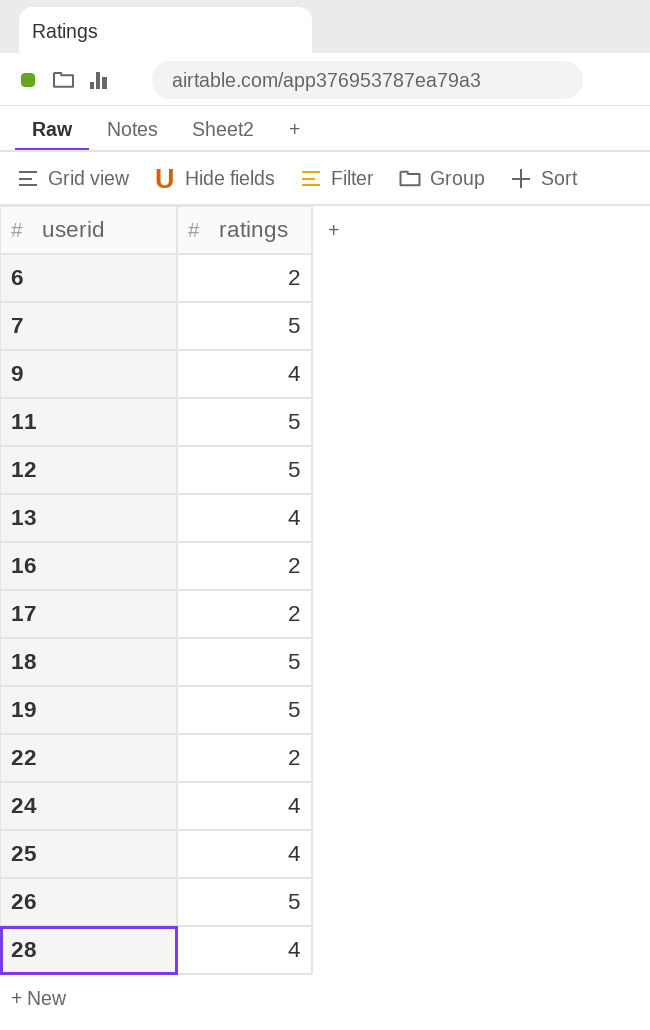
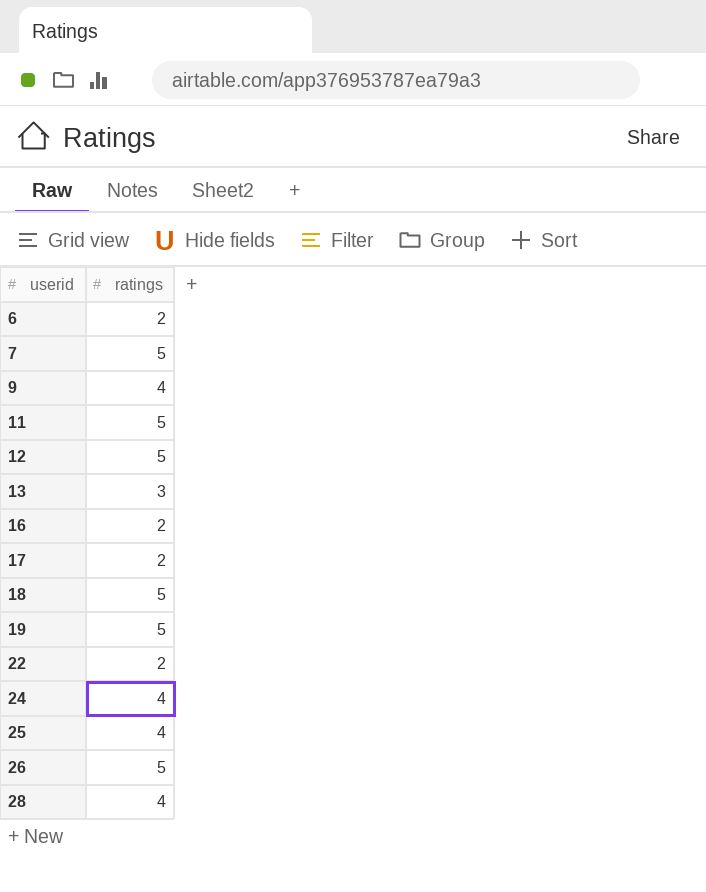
13 | ratings: 4 -> 3

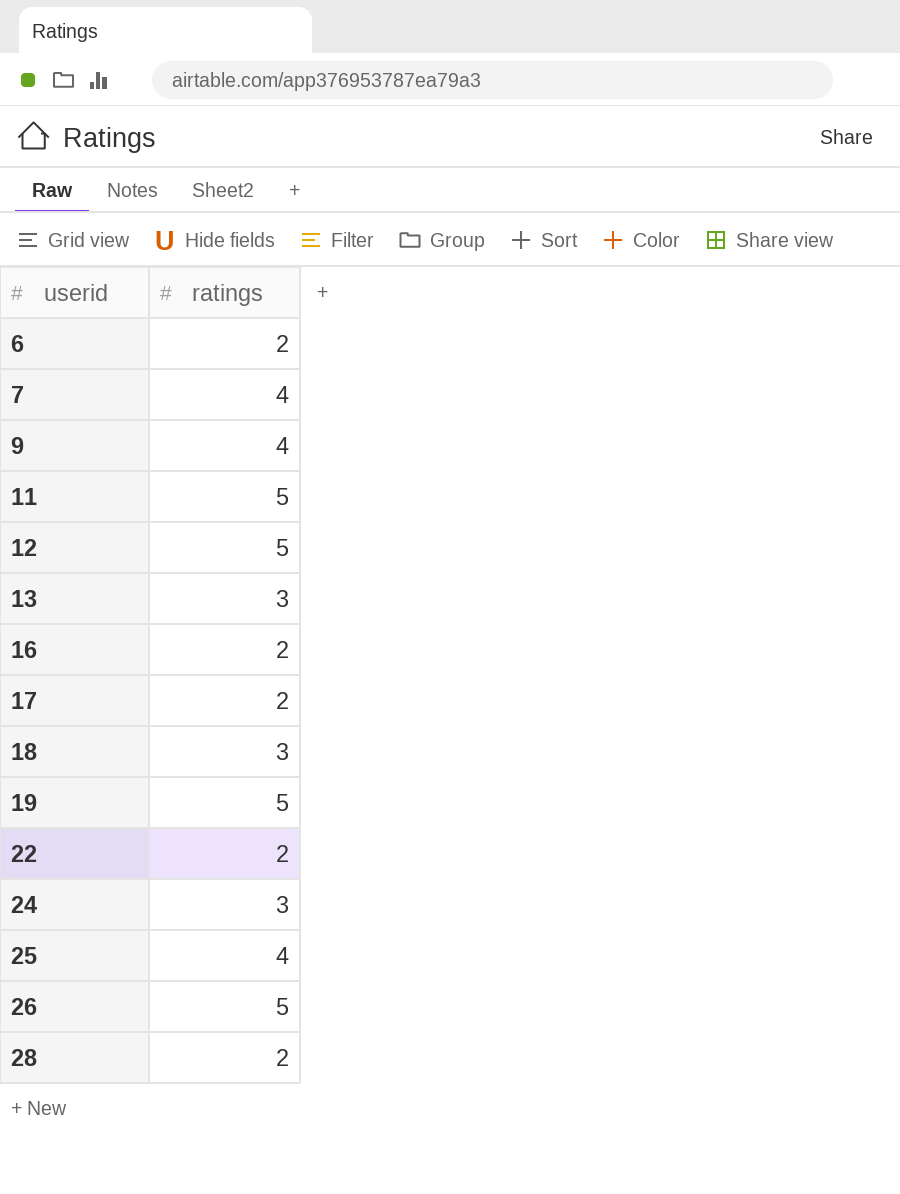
7 | ratings: 5 -> 4
18 | ratings: 5 -> 3
24 | ratings: 4 -> 3
28 | ratings: 4 -> 2

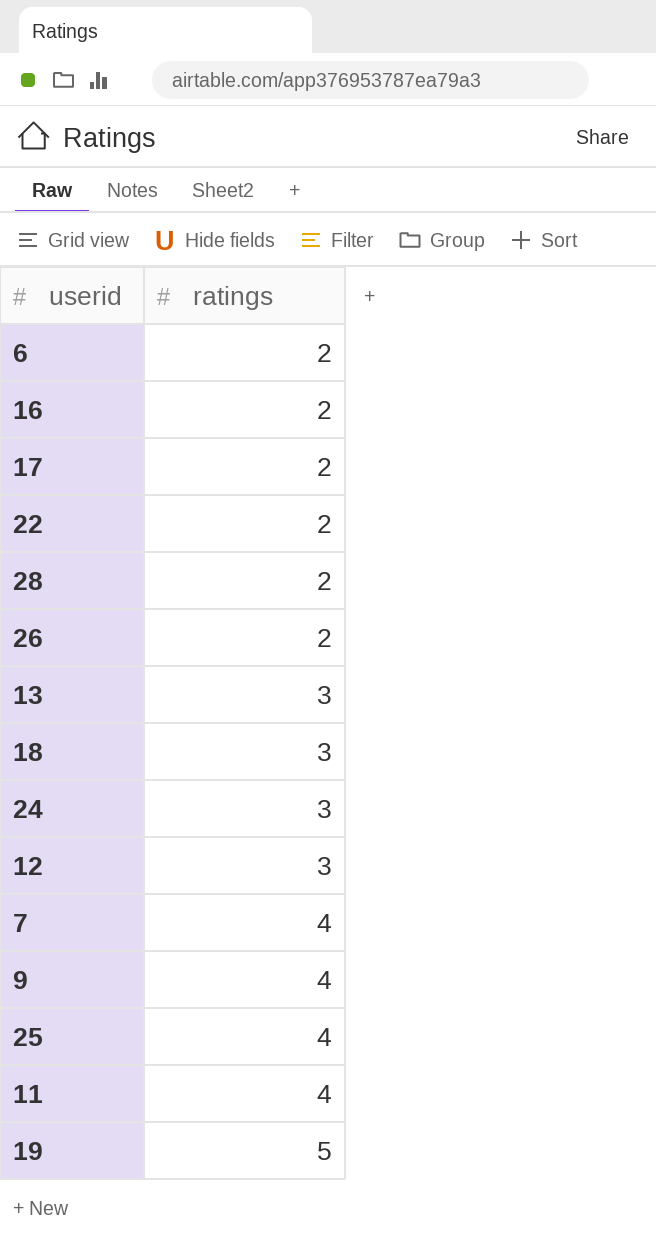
row order: userid ascending -> ratings ascending
26 | ratings: 5 -> 2
12 | ratings: 5 -> 3
11 | ratings: 5 -> 4

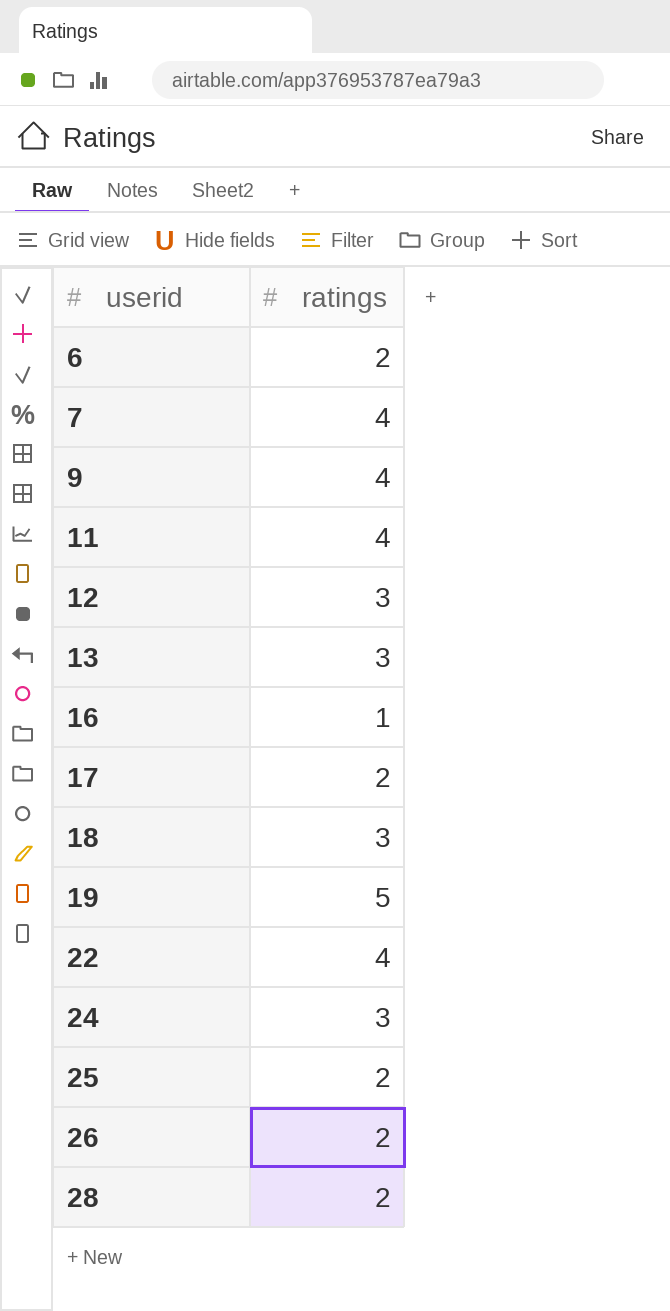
row order: ratings ascending -> userid ascending
16 | ratings: 2 -> 1
22 | ratings: 2 -> 4
25 | ratings: 4 -> 2

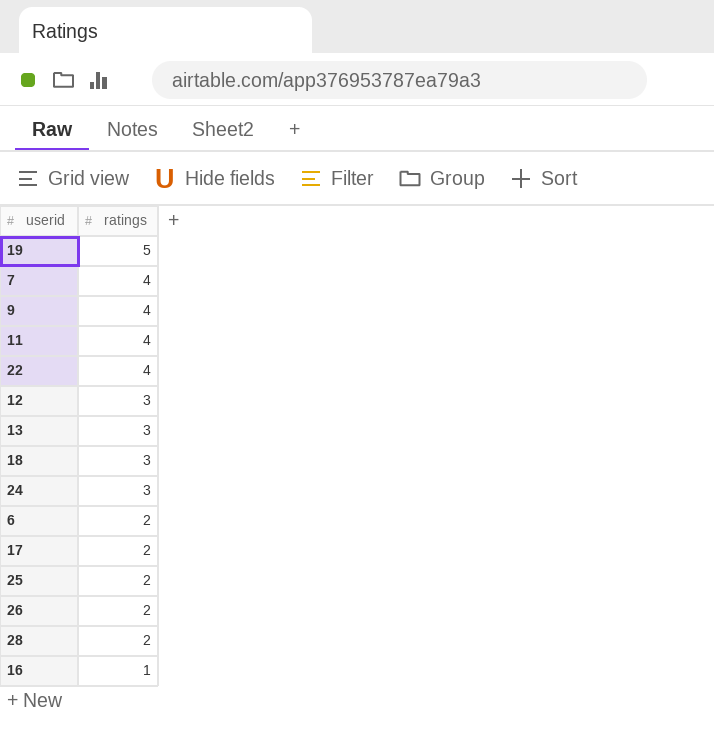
row order: userid ascending -> ratings descending

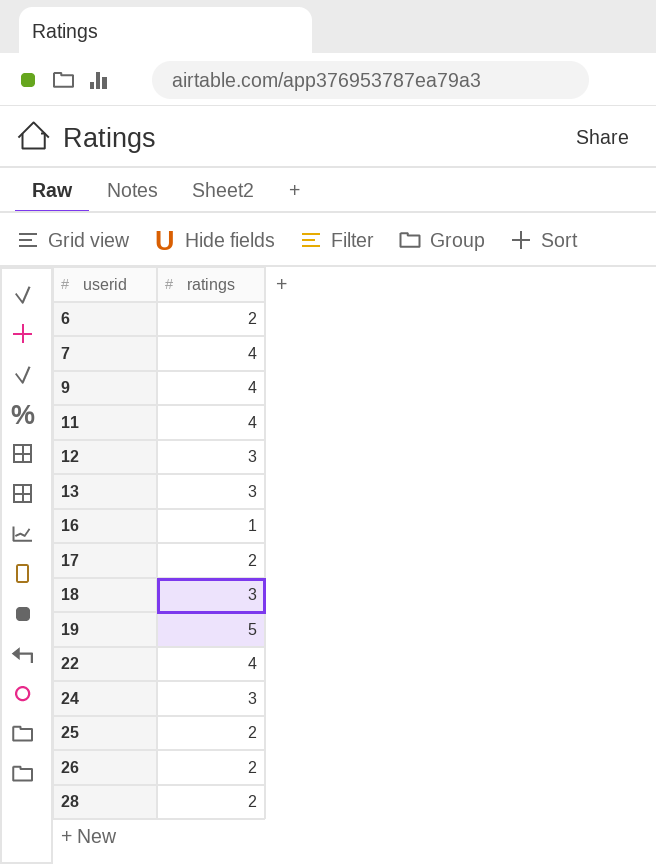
row order: ratings descending -> userid ascending

